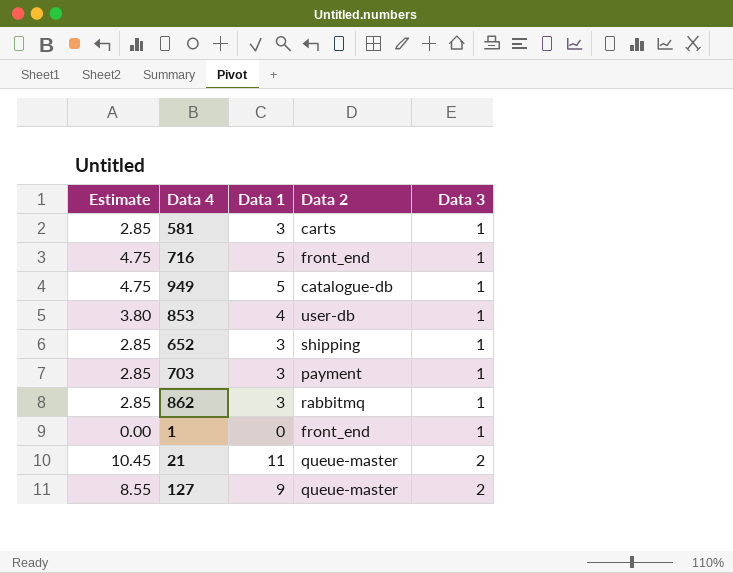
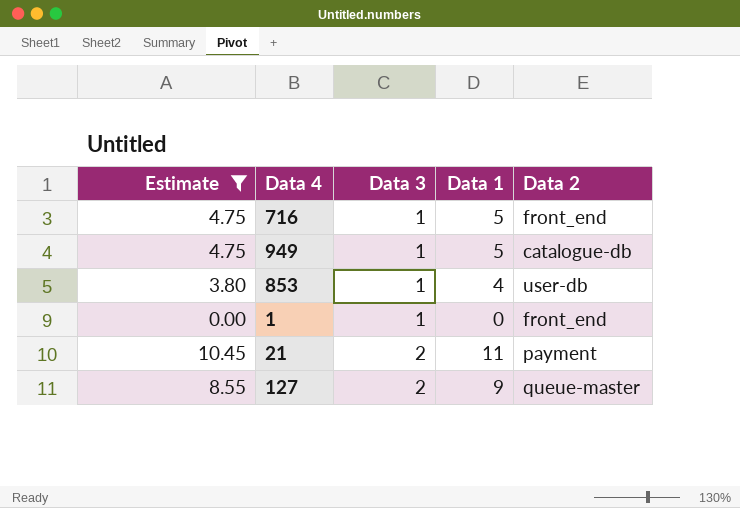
filter: none -> Estimate != 2.85
column Data 3 | position: 5 -> 3
21 | Data 2: queue-master -> payment

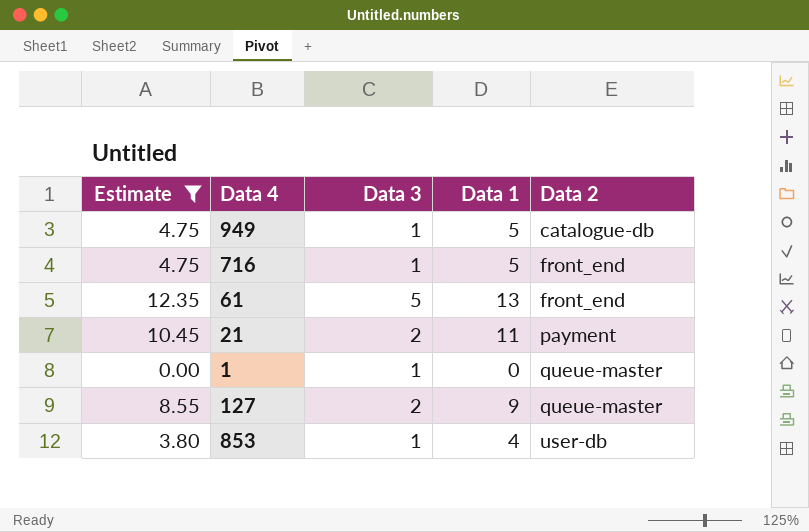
row order: Data 3 ascending -> Data 2 ascending
row 61: none -> 12.35 | 5 | 13 | front_end
1 | Data 2: front_end -> queue-master

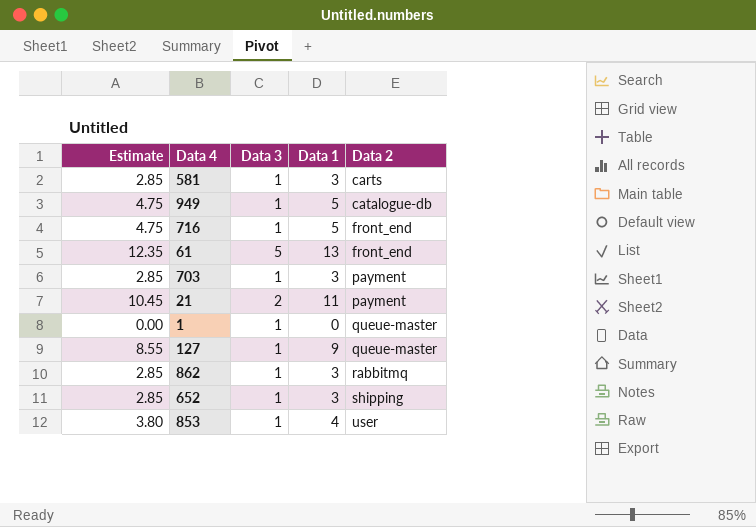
filter: Estimate != 2.85 -> none
127 | Data 3: 2 -> 1
853 | Data 2: user-db -> user

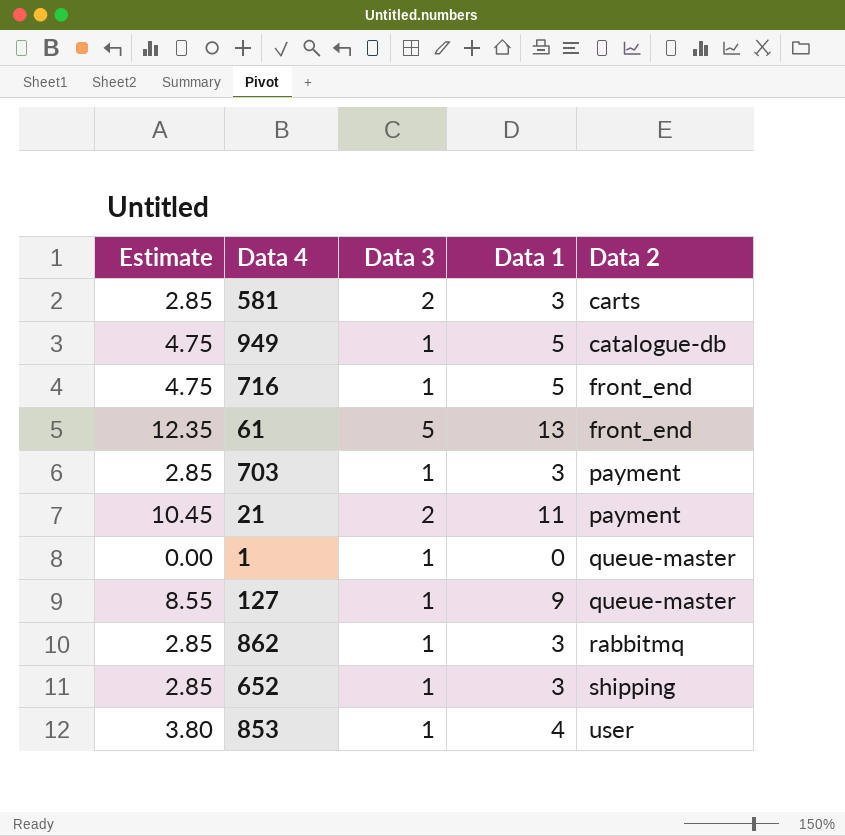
581 | Data 3: 1 -> 2

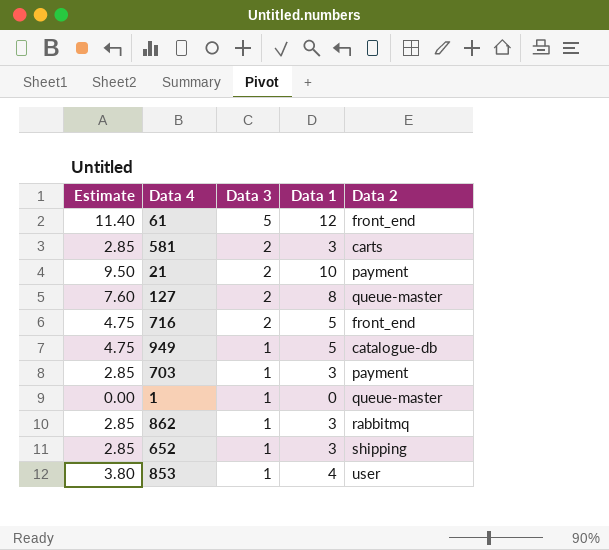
row order: Data 2 ascending -> Data 3 descending
61 | Estimate: 12.35 -> 11.40
61 | Data 1: 13 -> 12
21 | Estimate: 10.45 -> 9.50
21 | Data 1: 11 -> 10
127 | Estimate: 8.55 -> 7.60
127 | Data 3: 1 -> 2
127 | Data 1: 9 -> 8
716 | Data 3: 1 -> 2

